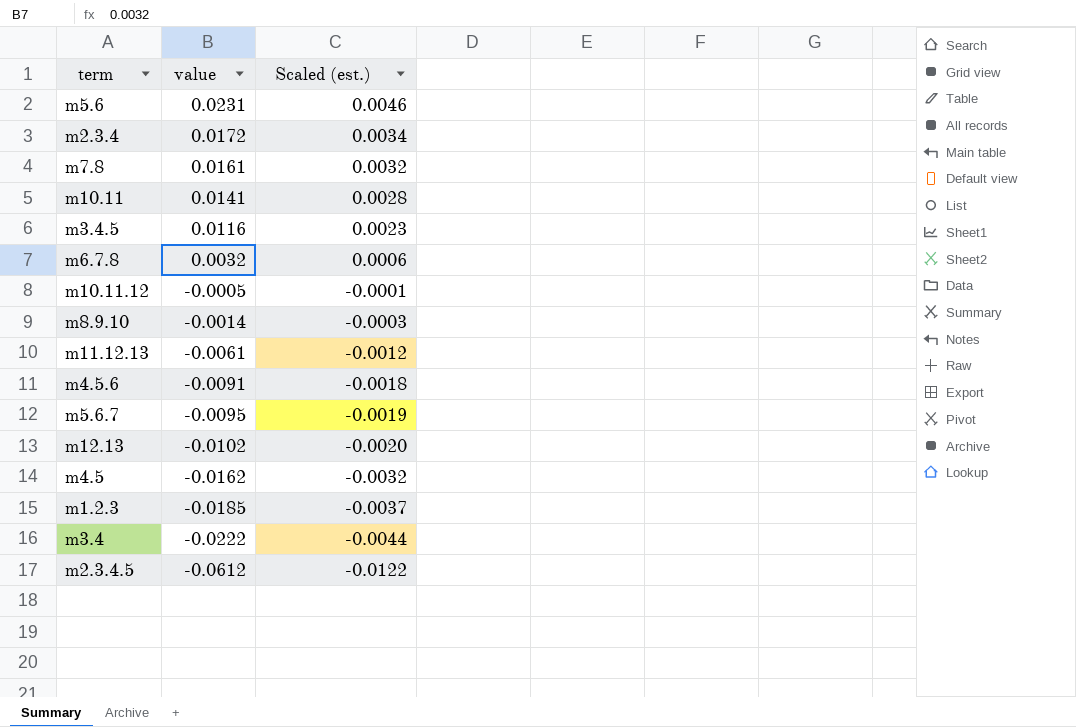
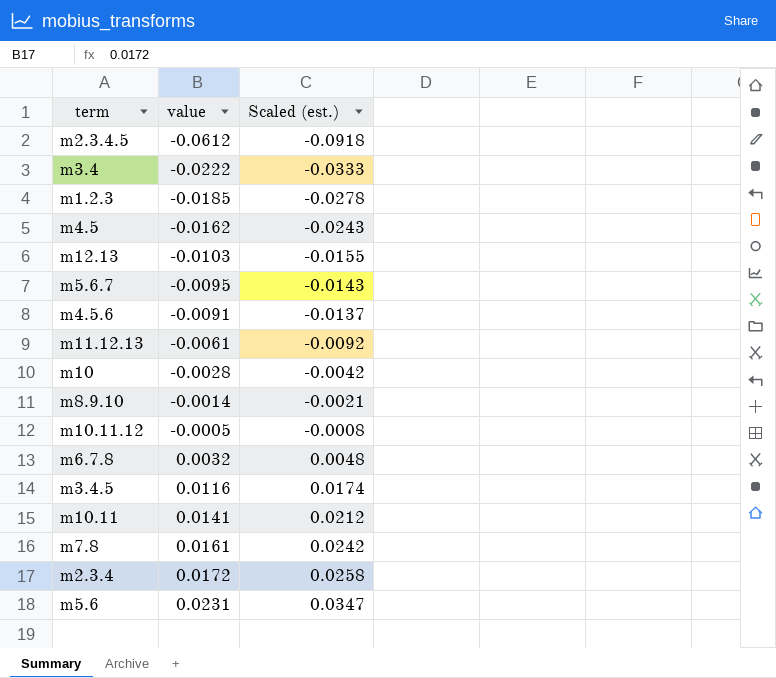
row order: value descending -> value ascending
column Scaled (est.) | formula: [value] * 0.2 -> [value] * 1.5
m12.13 | value: -0.0102 -> -0.0103
row m10: none -> -0.0028 | -0.0042

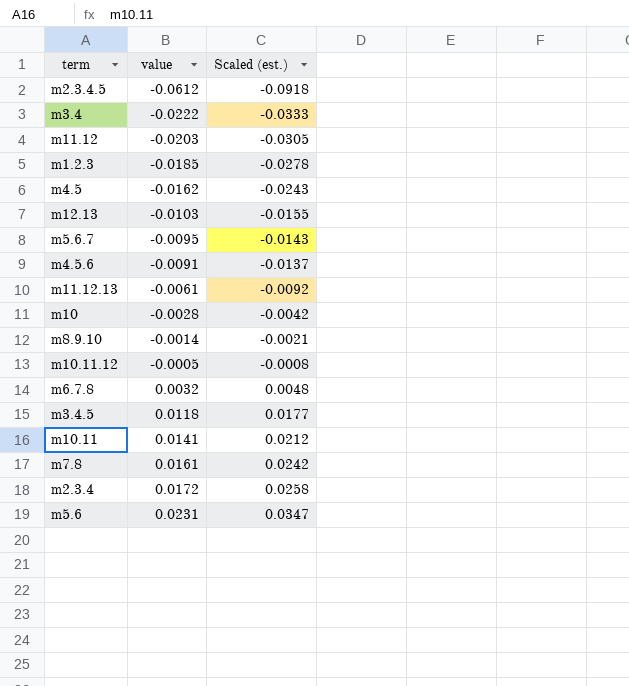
row m11.12: none -> -0.0203 | -0.0305
m3.4.5 | value: 0.0116 -> 0.0118
m3.4.5 | Scaled (est.): 0.0174 -> 0.0177

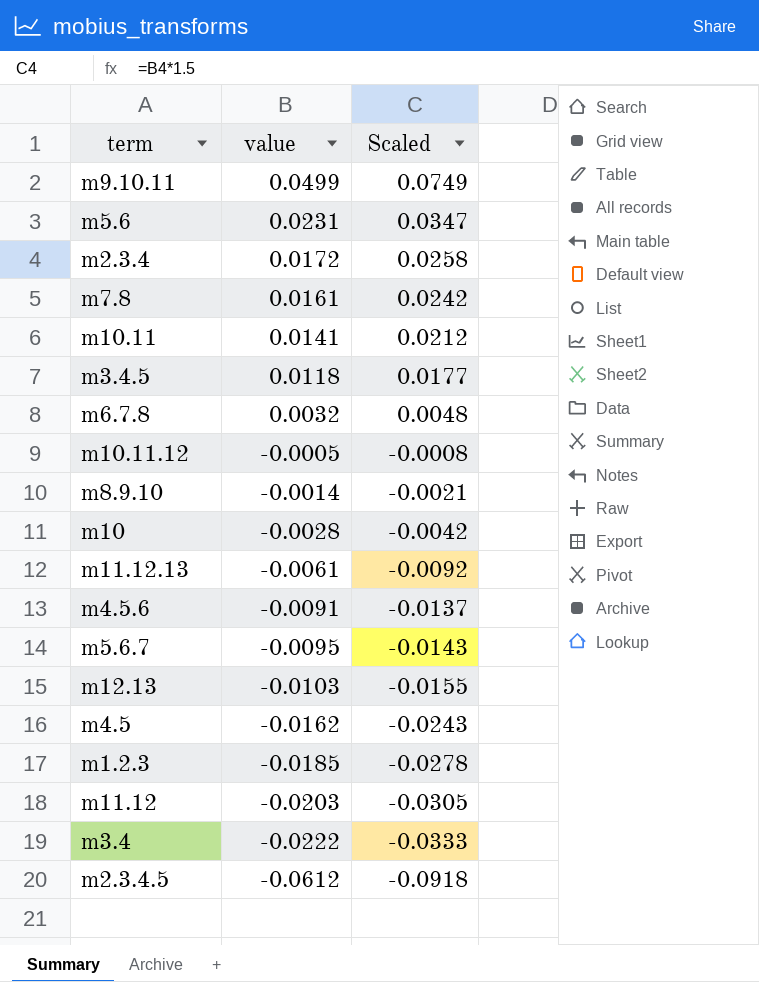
row order: value ascending -> value descending
column name: Scaled (est.) -> Scaled
row m9.10.11: none -> 0.0499 | 0.0749

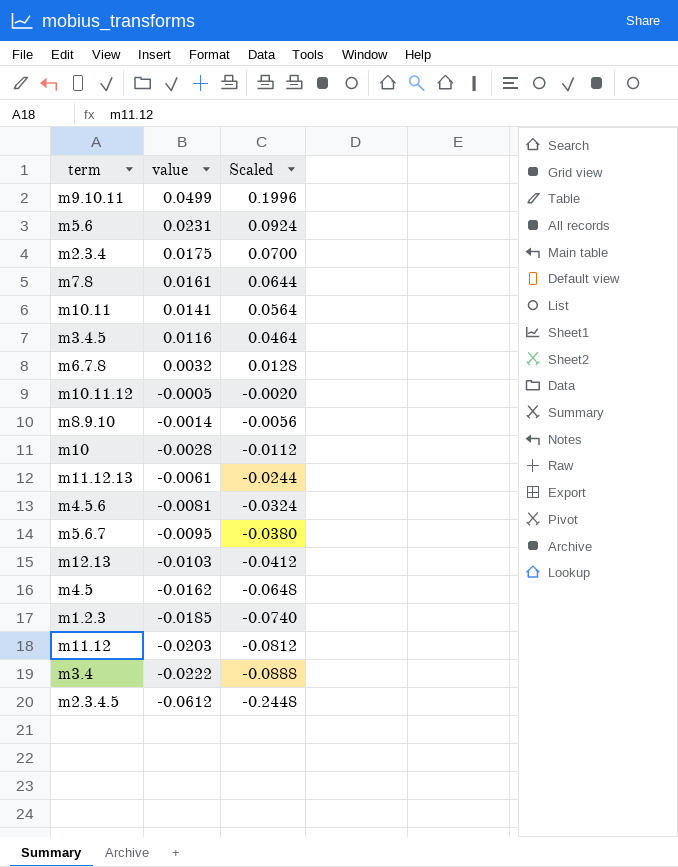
column Scaled | formula: [value] * 1.5 -> [value] * 4
m2.3.4 | value: 0.0172 -> 0.0175
m3.4.5 | value: 0.0118 -> 0.0116
m4.5.6 | value: -0.0091 -> -0.0081

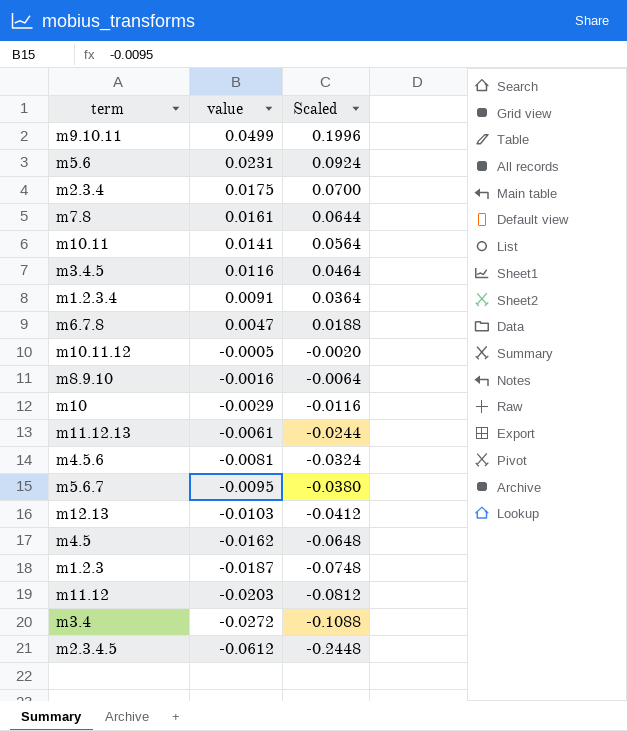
row m1.2.3.4: none -> 0.0091 | 0.0364
m6.7.8 | value: 0.0032 -> 0.0047
m6.7.8 | Scaled: 0.0128 -> 0.0188
m8.9.10 | value: -0.0014 -> -0.0016
m8.9.10 | Scaled: -0.0056 -> -0.0064
m10 | value: -0.0028 -> -0.0029
m10 | Scaled: -0.0112 -> -0.0116
m1.2.3 | value: -0.0185 -> -0.0187
m1.2.3 | Scaled: -0.0740 -> -0.0748
m3.4 | value: -0.0222 -> -0.0272
m3.4 | Scaled: -0.0888 -> -0.1088

